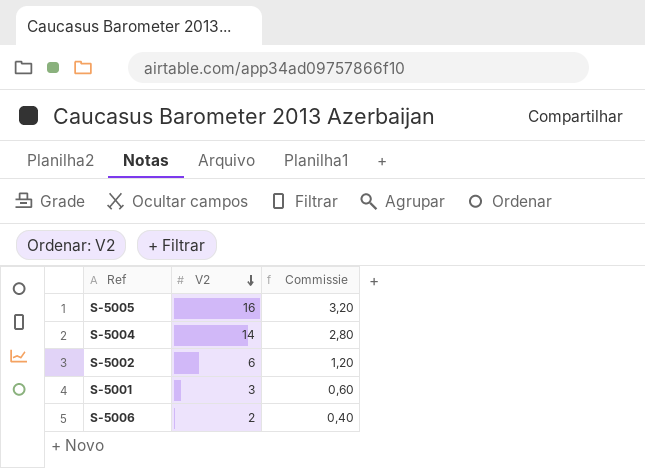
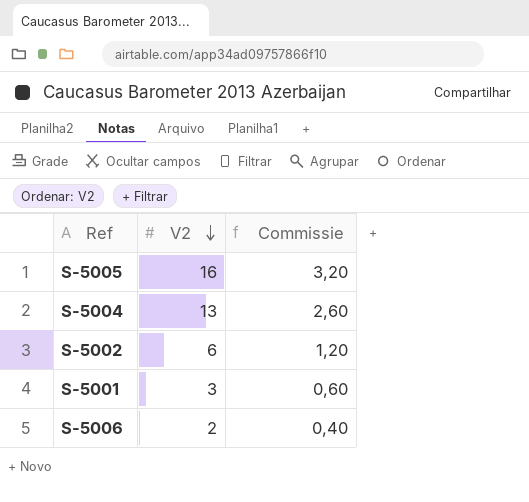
S-5004 | V2: 14 -> 13
S-5004 | Commissie: 2,80 -> 2,60

